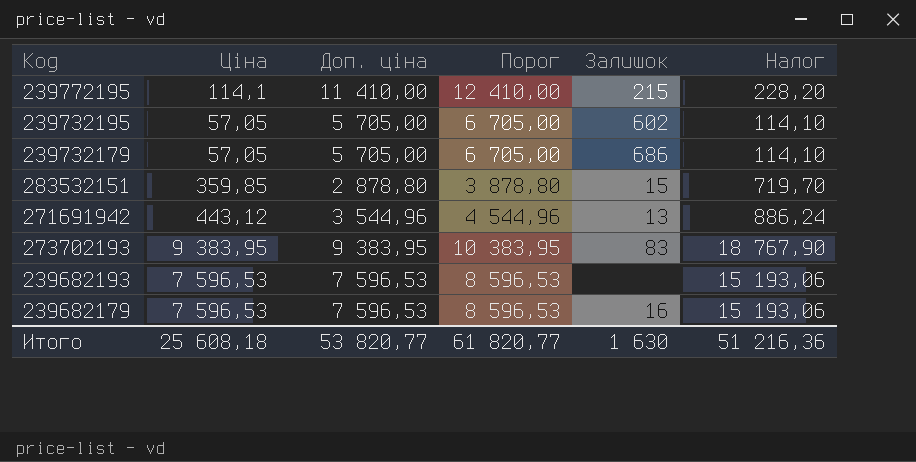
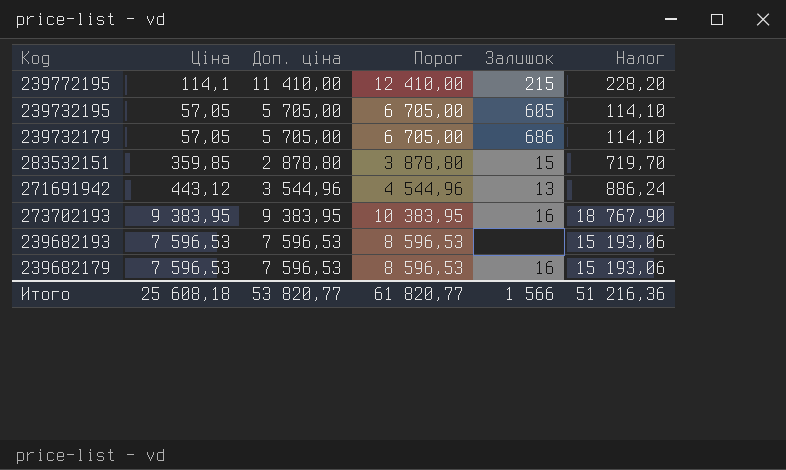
239732195 | Залишок: 602 -> 605
273702193 | Залишок: 83 -> 16
Итого | Залишок: 1 630 -> 1 566

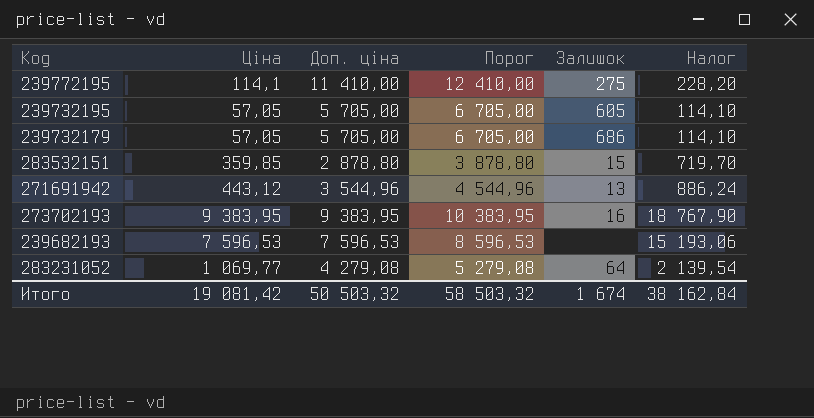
row 239682179: 7 596,53 | 7 596,53 | 8 596,53 | 16 | 15 193,06 -> none
239772195 | Залишок: 215 -> 275
row 283231052: none -> 1 069,77 | 4 279,08 | 5 279,08 | 64 | 2 139,54
Итого | Ціна: 25 608,18 -> 19 081,42
Итого | Доп. ціна: 53 820,77 -> 50 503,32
Итого | Порог: 61 820,77 -> 58 503,32
Итого | Залишок: 1 566 -> 1 674
Итого | Налог: 51 216,36 -> 38 162,84

